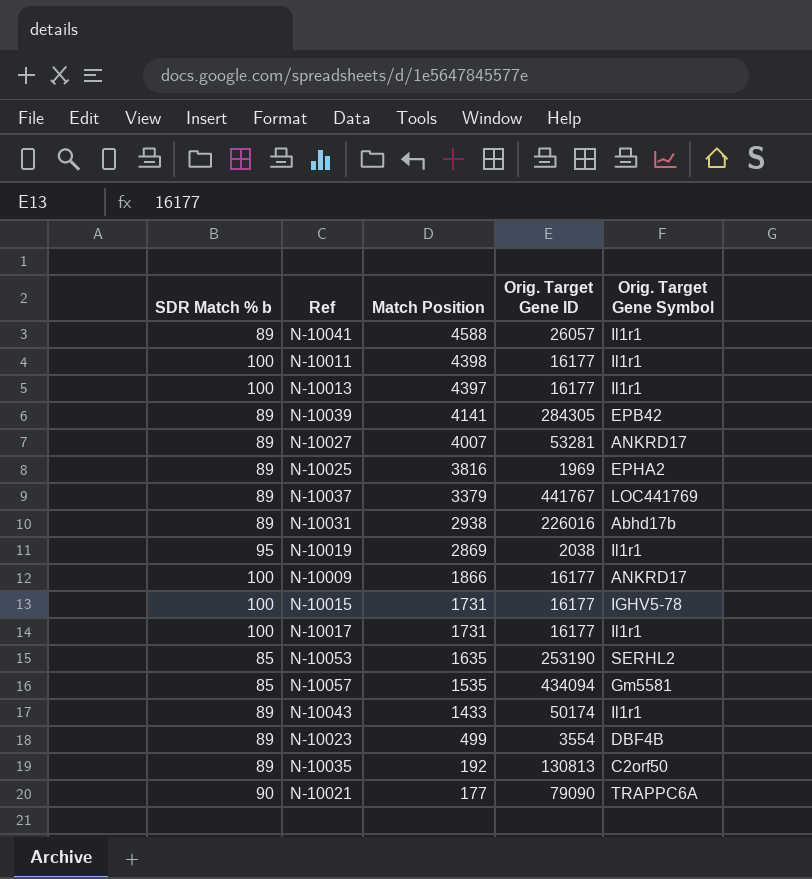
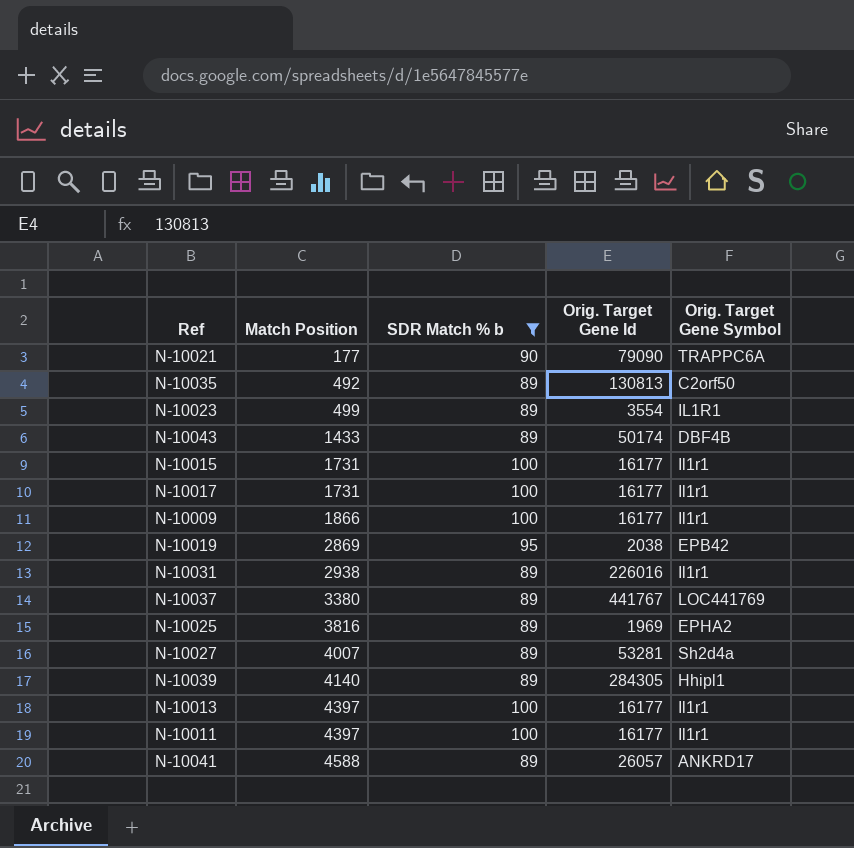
filter: none -> SDR Match % b != 85
row order: Match Position descending -> Match Position ascending
column SDR Match % b | position: 1 -> 3
column name: Orig. Target Gene ID -> Orig. Target Gene Id
N-10035 | Match Position: 192 -> 492
N-10023 | Orig. Target Gene Symbol: DBF4B -> IL1R1
N-10043 | Orig. Target Gene Symbol: Il1r1 -> DBF4B
N-10015 | Orig. Target Gene Symbol: IGHV5-78 -> Il1r1
N-10009 | Orig. Target Gene Symbol: ANKRD17 -> Il1r1
N-10019 | Orig. Target Gene Symbol: Il1r1 -> EPB42
N-10031 | Orig. Target Gene Symbol: Abhd17b -> Il1r1
N-10037 | Match Position: 3379 -> 3380
N-10027 | Orig. Target Gene Symbol: ANKRD17 -> Sh2d4a
N-10039 | Match Position: 4141 -> 4140
N-10039 | Orig. Target Gene Symbol: EPB42 -> Hhipl1
N-10011 | Match Position: 4398 -> 4397
N-10041 | Orig. Target Gene Symbol: Il1r1 -> ANKRD17

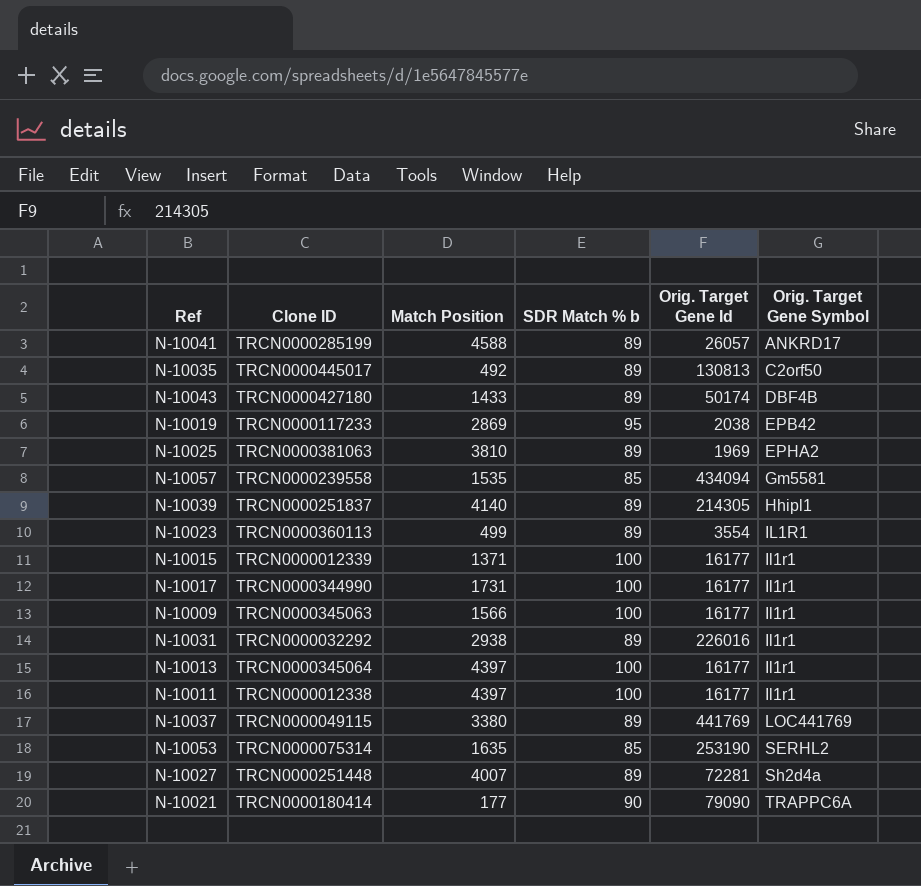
filter: SDR Match % b != 85 -> none
row order: Match Position ascending -> Orig. Target Gene Symbol ascending
column Clone ID | position: none -> 2
N-10025 | Match Position: 3816 -> 3810
N-10039 | Orig. Target Gene Id: 284305 -> 214305
N-10015 | Match Position: 1731 -> 1371
N-10009 | Match Position: 1866 -> 1566
N-10037 | Orig. Target Gene Id: 441767 -> 441769
N-10027 | Orig. Target Gene Id: 53281 -> 72281

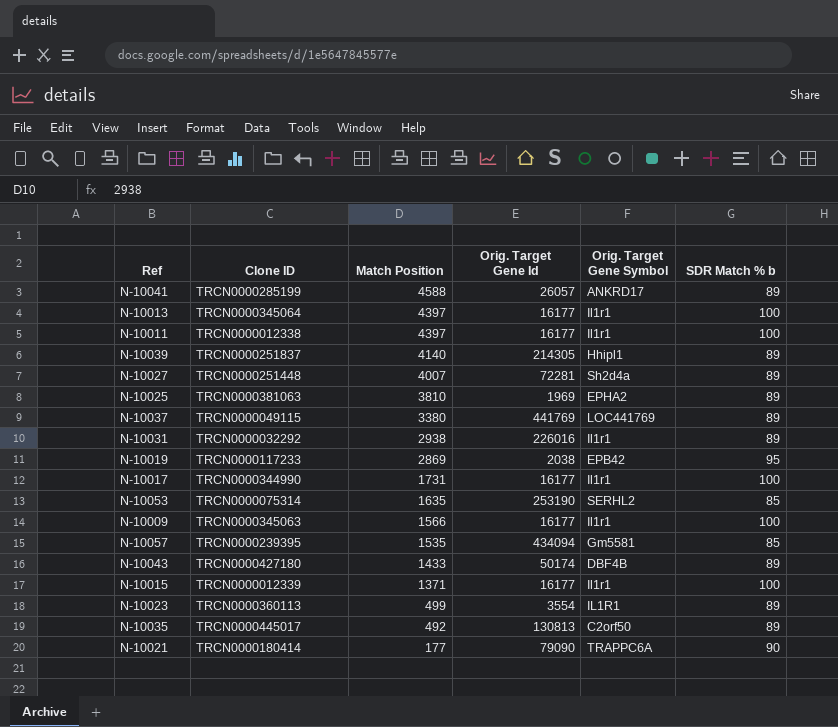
row order: Orig. Target Gene Symbol ascending -> Match Position descending
column SDR Match % b | position: 4 -> 6
N-10057 | Clone ID: TRCN0000239558 -> TRCN0000239395

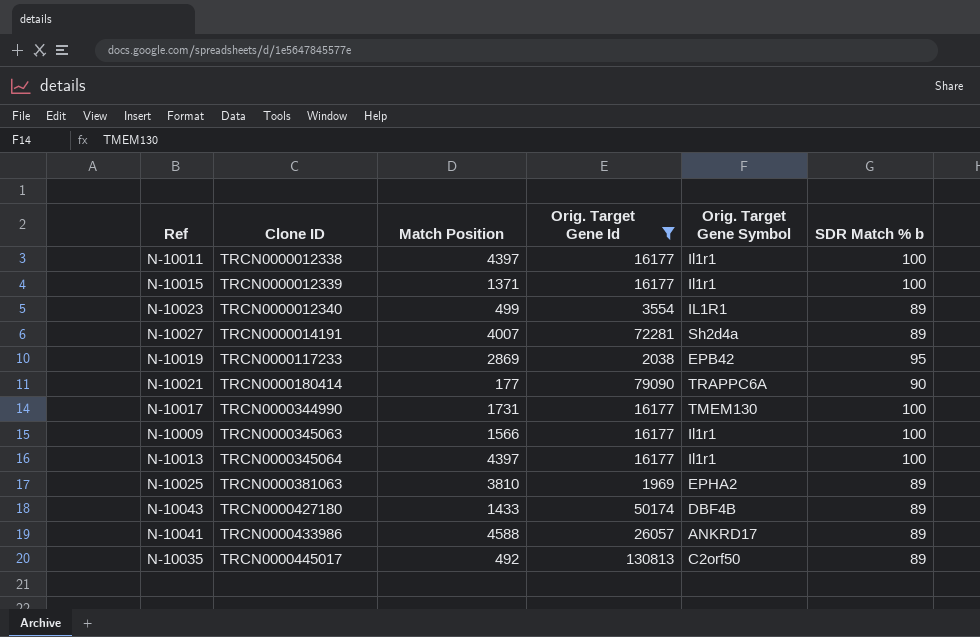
filter: none -> Orig. Target Gene Id <= 130813
row order: Match Position descending -> Clone ID ascending
N-10023 | Clone ID: TRCN0000360113 -> TRCN0000012340
N-10027 | Clone ID: TRCN0000251448 -> TRCN0000014191
N-10017 | Orig. Target Gene Symbol: Il1r1 -> TMEM130
N-10041 | Clone ID: TRCN0000285199 -> TRCN0000433986

